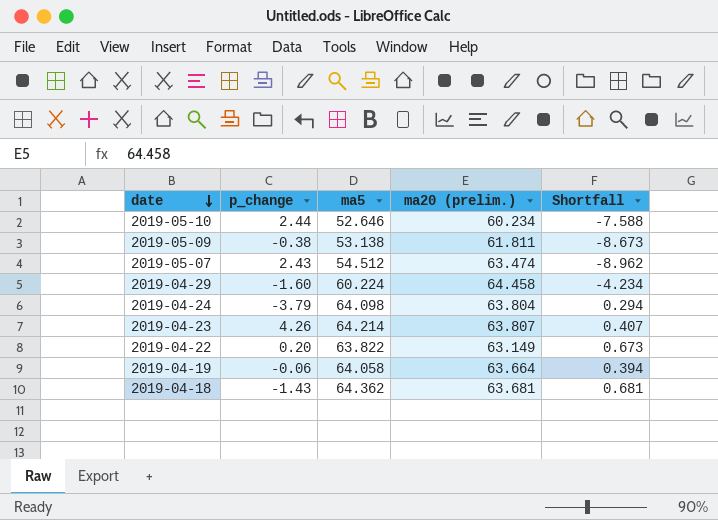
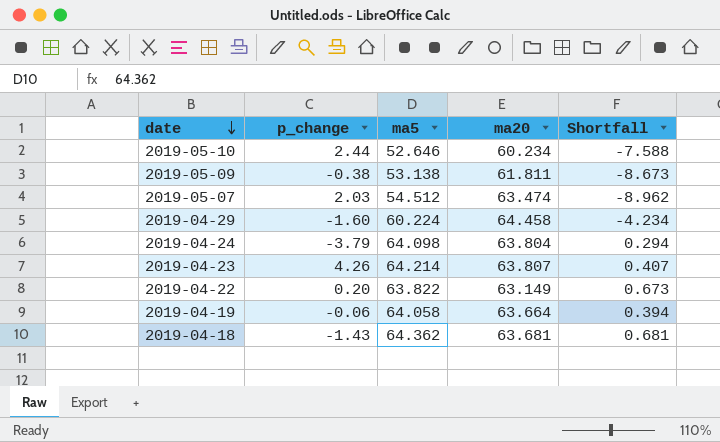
column name: ma20 (prelim.) -> ma20
2019-05-07 | p_change: 2.43 -> 2.03

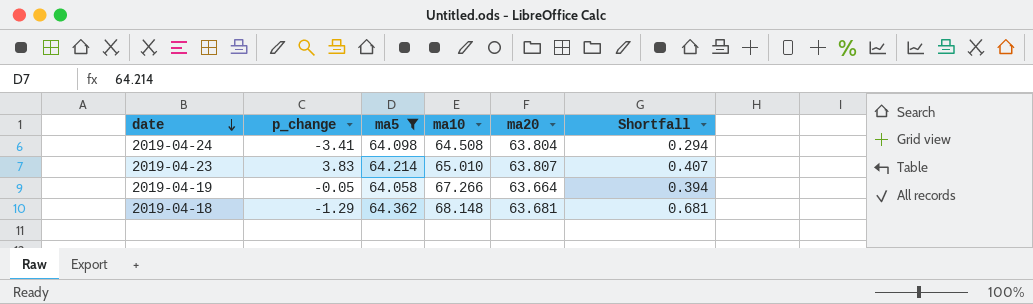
filter: none -> ma5 >= 64.058
column ma10 | position: none -> 4
2019-04-24 | p_change: -3.79 -> -3.41
2019-04-23 | p_change: 4.26 -> 3.83
2019-04-19 | p_change: -0.06 -> -0.05
2019-04-18 | p_change: -1.43 -> -1.29

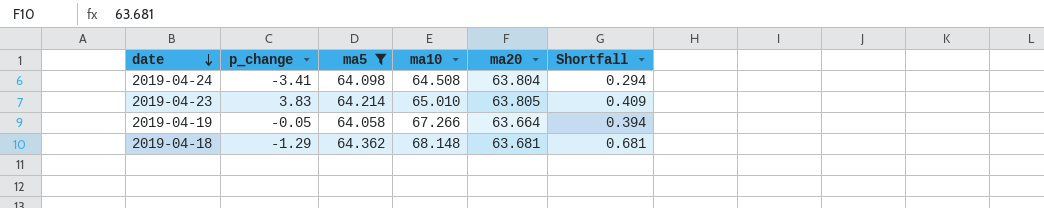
2019-04-23 | ma20: 63.807 -> 63.805
2019-04-23 | Shortfall: 0.407 -> 0.409

